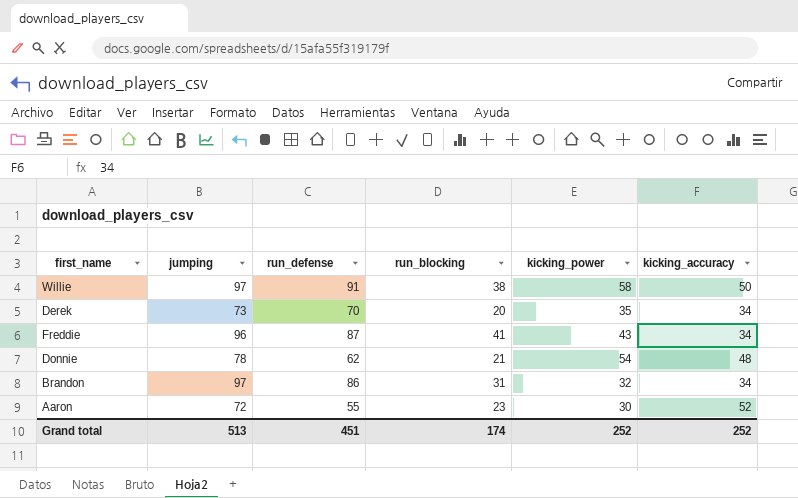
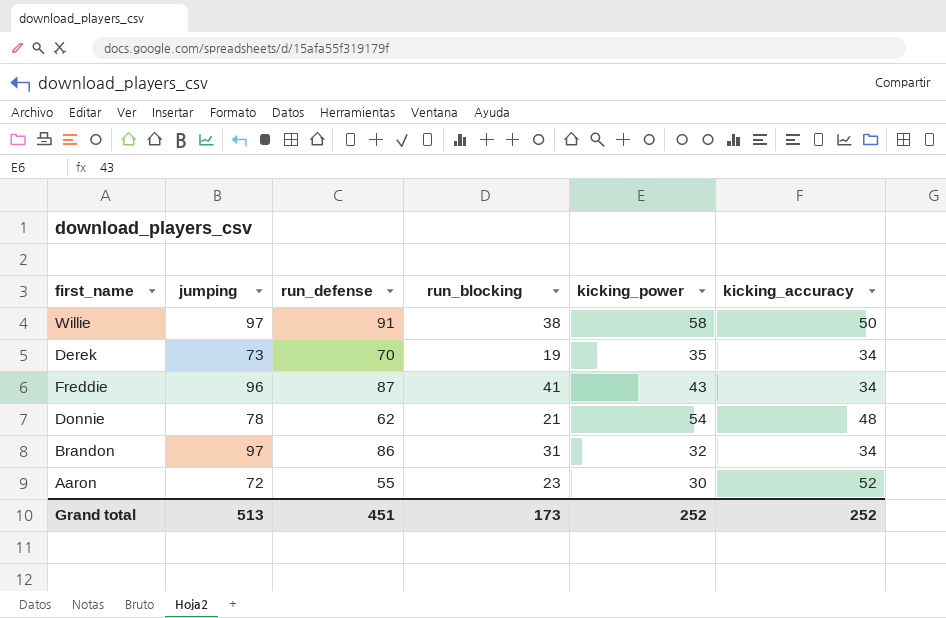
Derek | run_blocking: 20 -> 19
Grand total | run_blocking: 174 -> 173

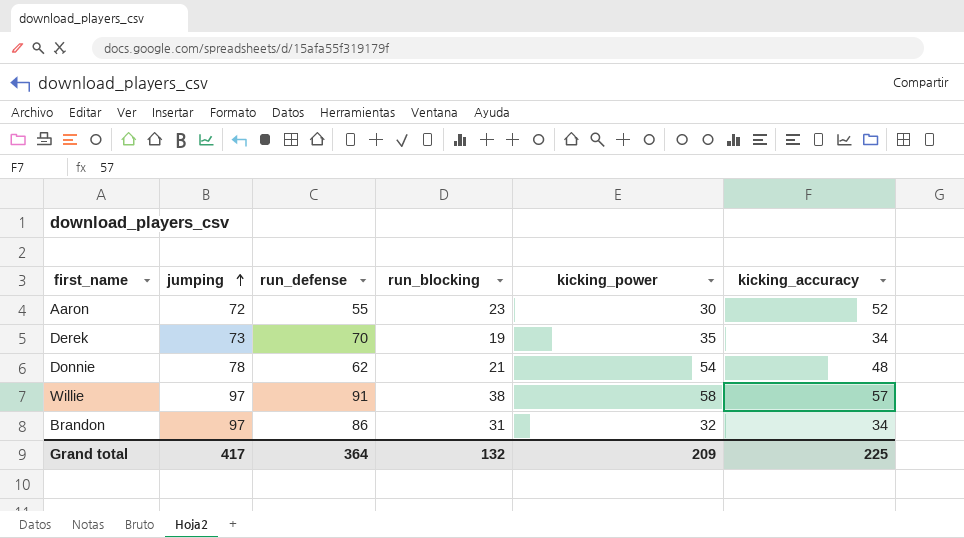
row order: none -> jumping ascending
row Freddie: 96 | 87 | 41 | 43 | 34 -> none
Willie | kicking_accuracy: 50 -> 57
Grand total | jumping: 513 -> 417
Grand total | run_defense: 451 -> 364
Grand total | run_blocking: 173 -> 132
Grand total | kicking_power: 252 -> 209
Grand total | kicking_accuracy: 252 -> 225

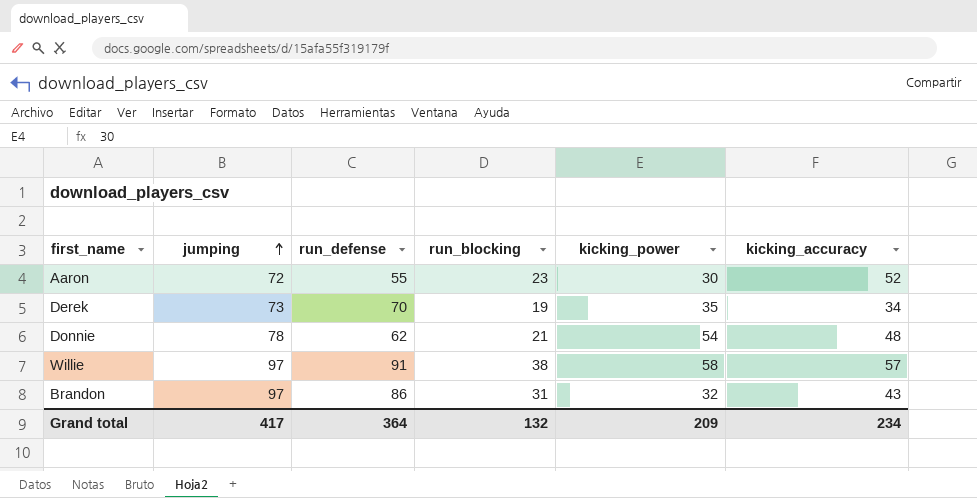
Brandon | kicking_accuracy: 34 -> 43
Grand total | kicking_accuracy: 225 -> 234

